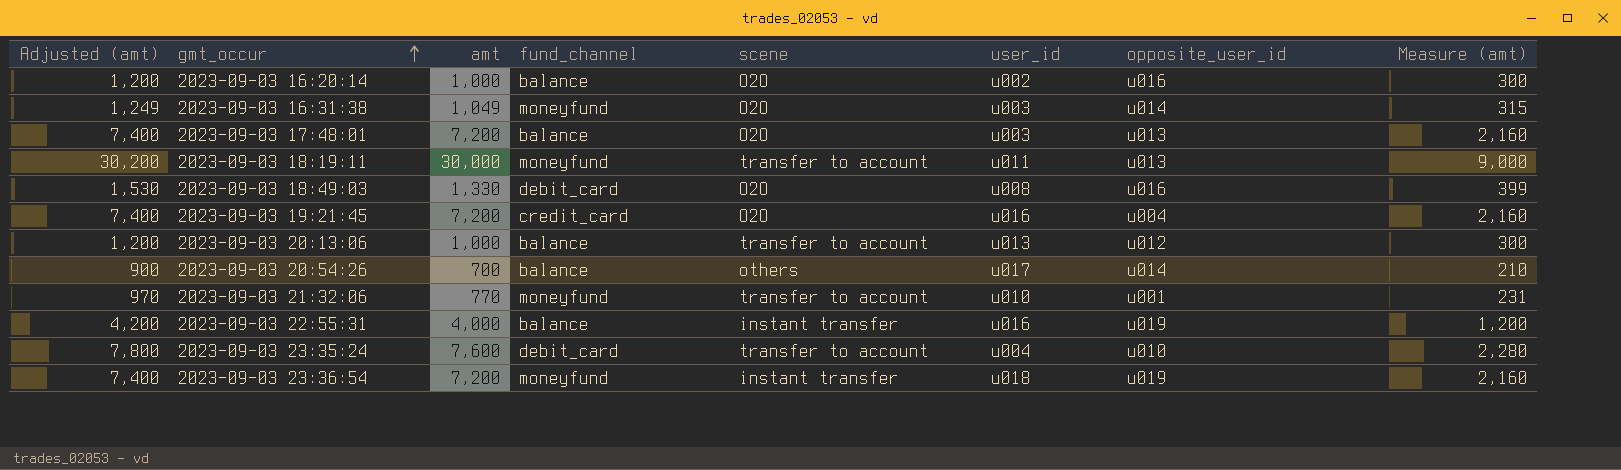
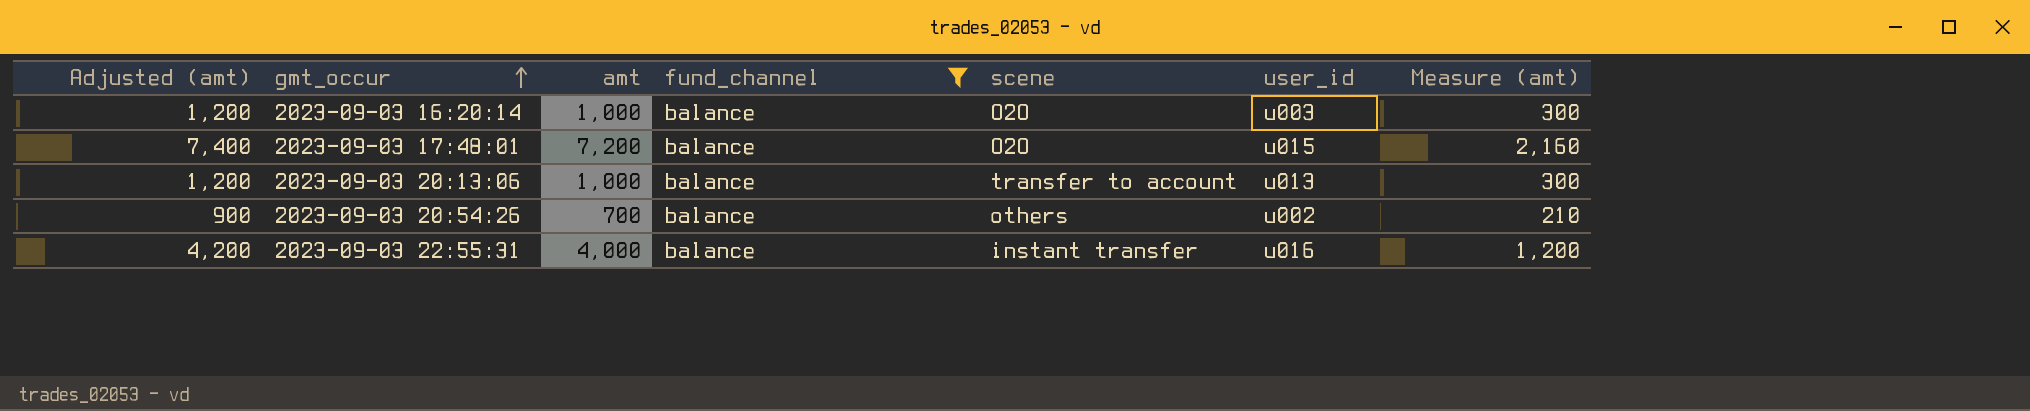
filter: none -> fund_channel = balance
column opposite_user_id | position: 7 -> none
2023-09-03 16:20:14 | user_id: u002 -> u003
2023-09-03 17:48:01 | user_id: u003 -> u015
2023-09-03 20:54:26 | user_id: u017 -> u002

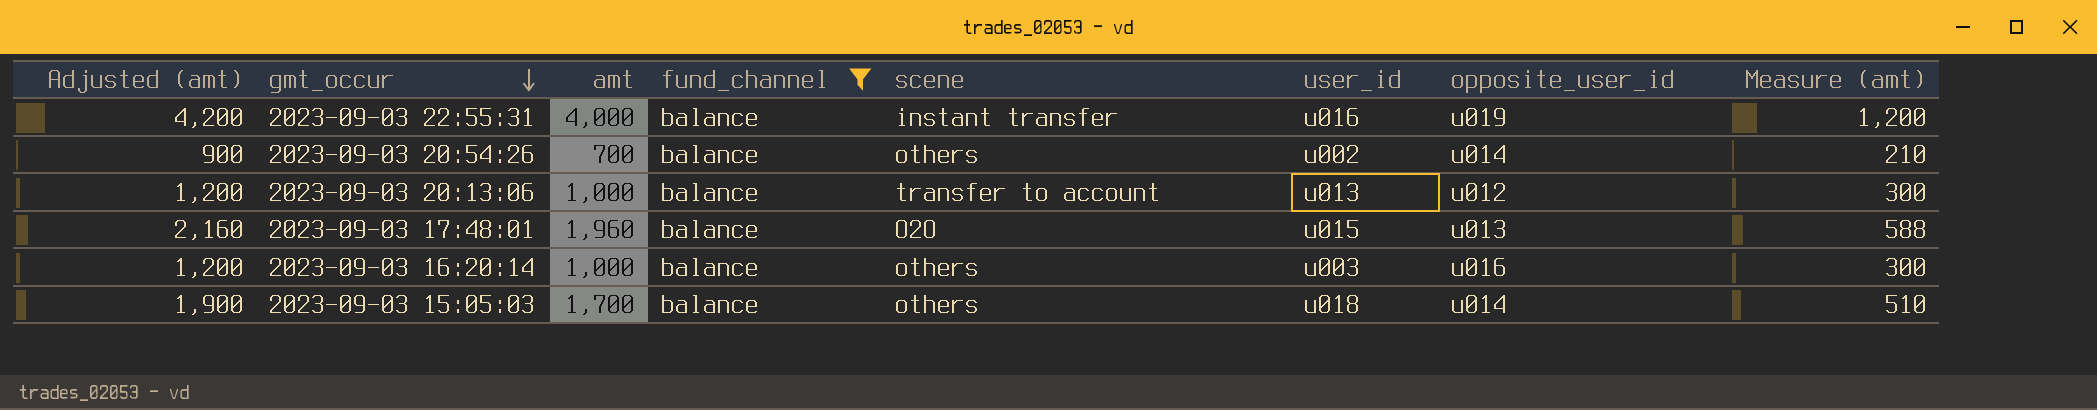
row order: gmt_occur ascending -> gmt_occur descending
column opposite_user_id | position: none -> 7
2023-09-03 17:48:01 | Adjusted (amt): 7,400 -> 2,160
2023-09-03 17:48:01 | amt: 7,200 -> 1,960
2023-09-03 17:48:01 | Measure (amt): 2,160 -> 588
2023-09-03 16:20:14 | scene: O2O -> others
row 2023-09-03 15:05:03: none -> 1,900 | 1,700 | balance | others | u018 | u014 | 510

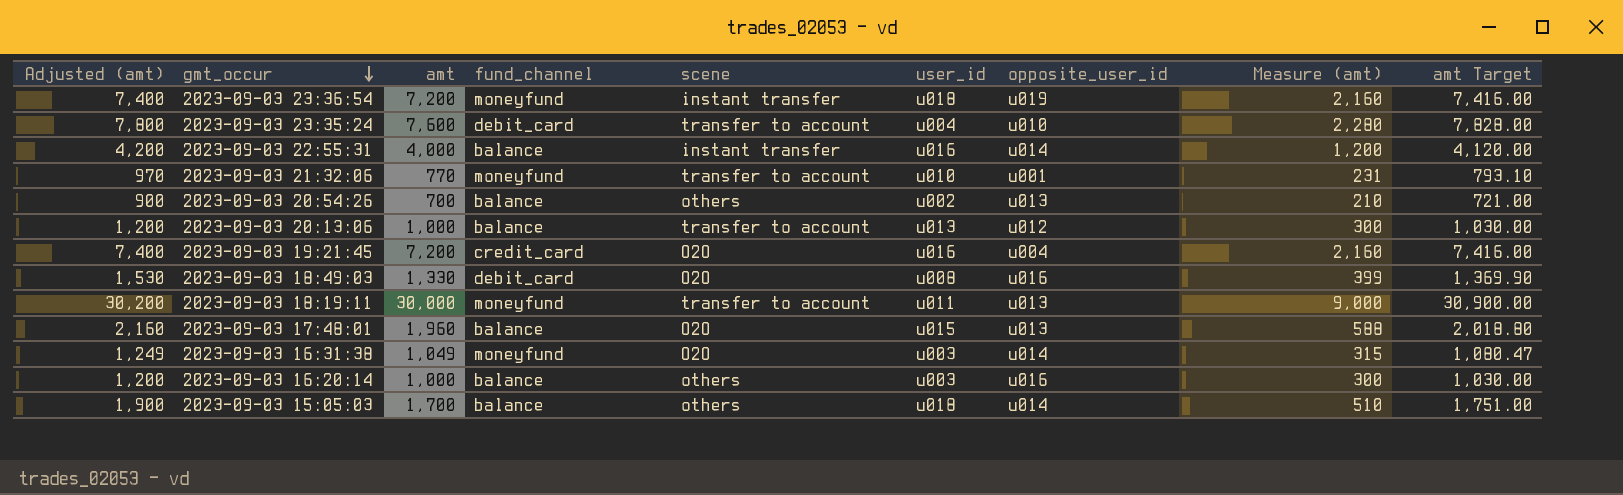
filter: fund_channel = balance -> none
column amt Target | formula: none -> [amt] * 1.03
2023-09-03 22:55:31 | opposite_user_id: u019 -> u014
2023-09-03 20:54:26 | opposite_user_id: u014 -> u013

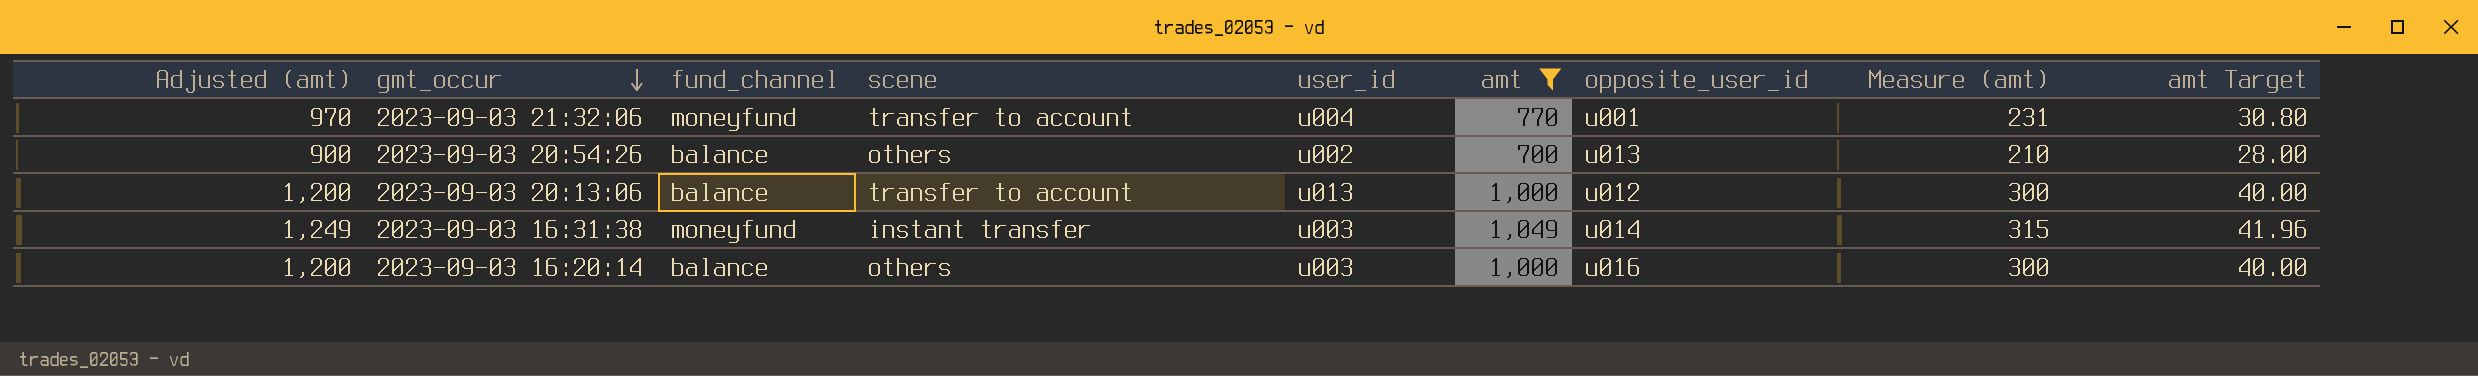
filter: none -> amt <= 1,049
column amt | position: 3 -> 6
column amt Target | formula: [amt] * 1.03 -> [amt] * 0.04
2023-09-03 21:32:06 | user_id: u010 -> u004
2023-09-03 16:31:38 | scene: O2O -> instant transfer

